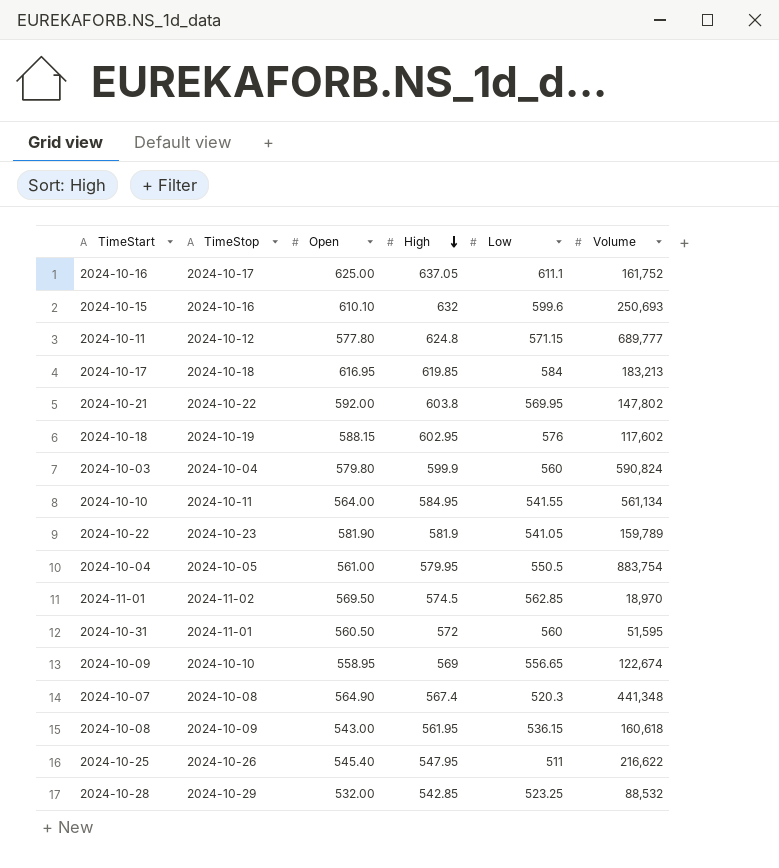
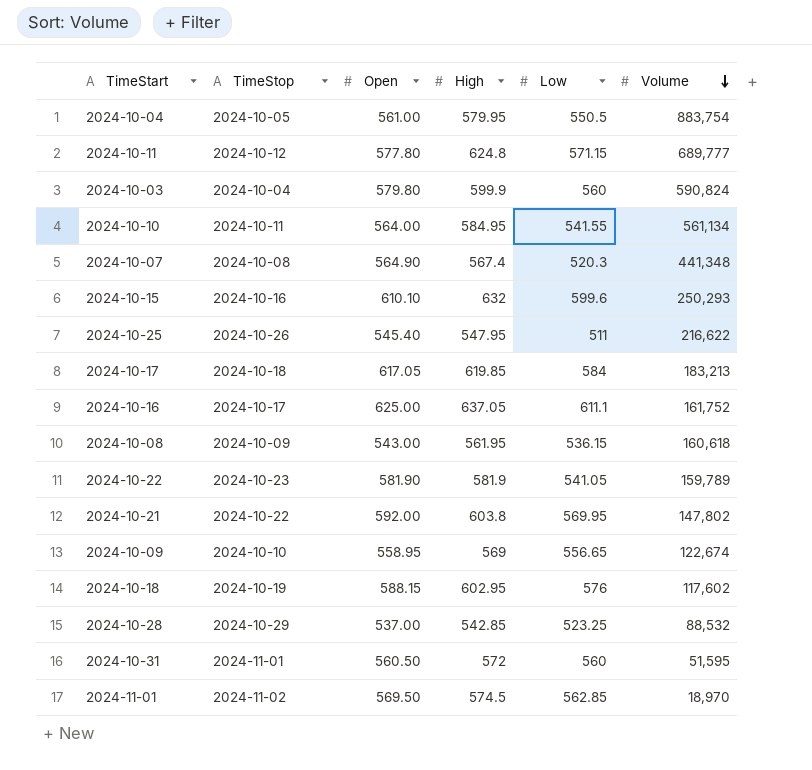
row order: High descending -> Volume descending
2024-10-15 | Volume: 250,693 -> 250,293
2024-10-17 | Open: 616.95 -> 617.05
2024-10-28 | Open: 532.00 -> 537.00

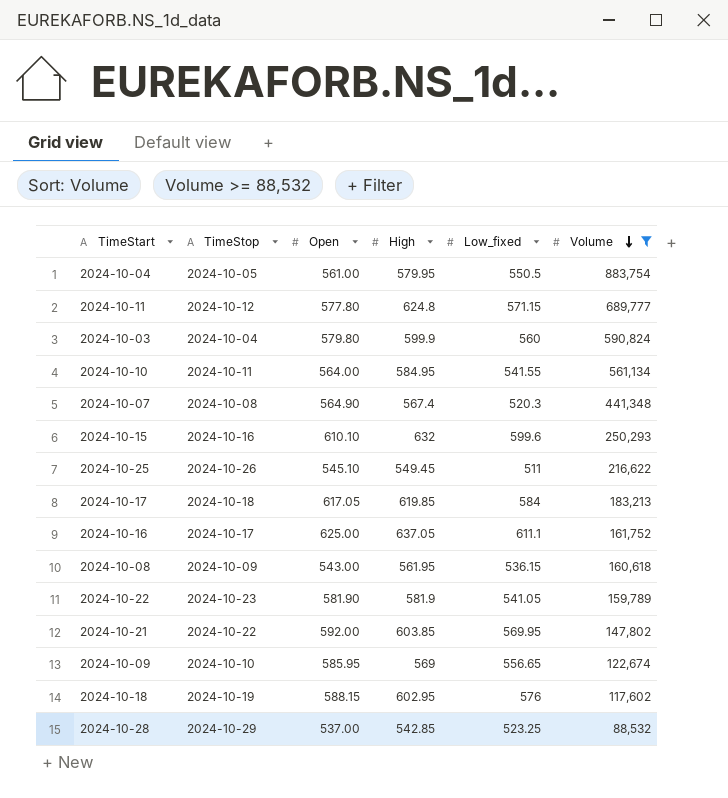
filter: none -> Volume >= 88,532
column name: Low -> Low_fixed
2024-10-25 | Open: 545.40 -> 545.10
2024-10-25 | High: 547.95 -> 549.45
2024-10-21 | High: 603.8 -> 603.85
2024-10-09 | Open: 558.95 -> 585.95

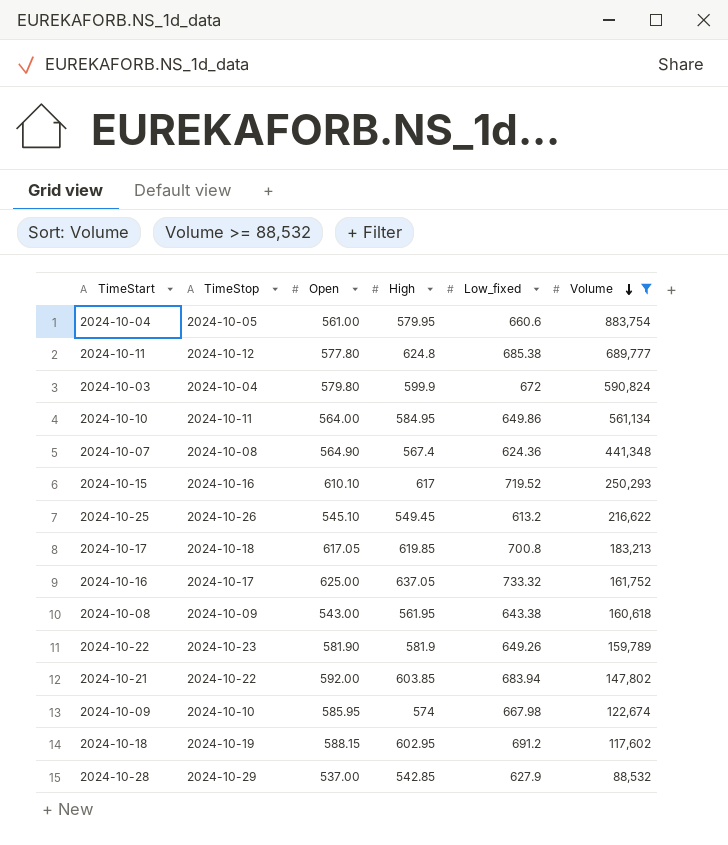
2024-10-04 | Low_fixed: 550.5 -> 660.6
2024-10-11 | Low_fixed: 571.15 -> 685.38
2024-10-03 | Low_fixed: 560 -> 672
2024-10-10 | Low_fixed: 541.55 -> 649.86
2024-10-07 | Low_fixed: 520.3 -> 624.36
2024-10-15 | High: 632 -> 617
2024-10-15 | Low_fixed: 599.6 -> 719.52
2024-10-25 | Low_fixed: 511 -> 613.2
2024-10-17 | Low_fixed: 584 -> 700.8
2024-10-16 | Low_fixed: 611.1 -> 733.32
2024-10-08 | Low_fixed: 536.15 -> 643.38
2024-10-22 | Low_fixed: 541.05 -> 649.26
2024-10-21 | Low_fixed: 569.95 -> 683.94
2024-10-09 | High: 569 -> 574
2024-10-09 | Low_fixed: 556.65 -> 667.98
2024-10-18 | Low_fixed: 576 -> 691.2
2024-10-28 | Low_fixed: 523.25 -> 627.9

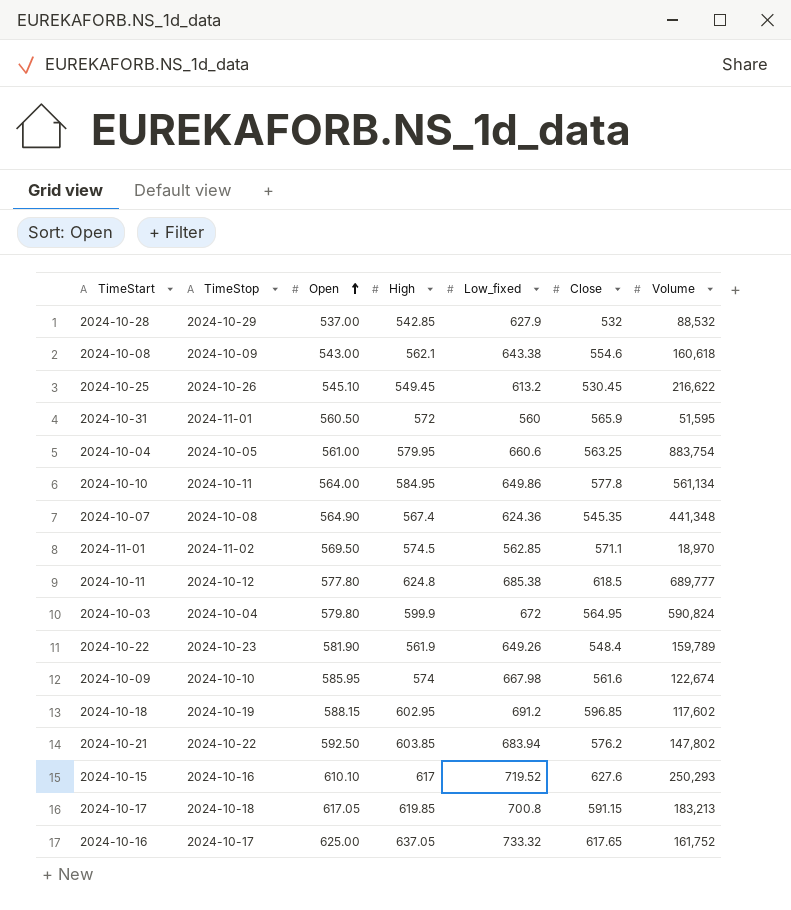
filter: Volume >= 88,532 -> none
row order: Volume descending -> Open ascending
column Close | position: none -> 6
2024-10-08 | High: 561.95 -> 562.1
2024-10-22 | High: 581.9 -> 561.9
2024-10-21 | Open: 592.00 -> 592.50

